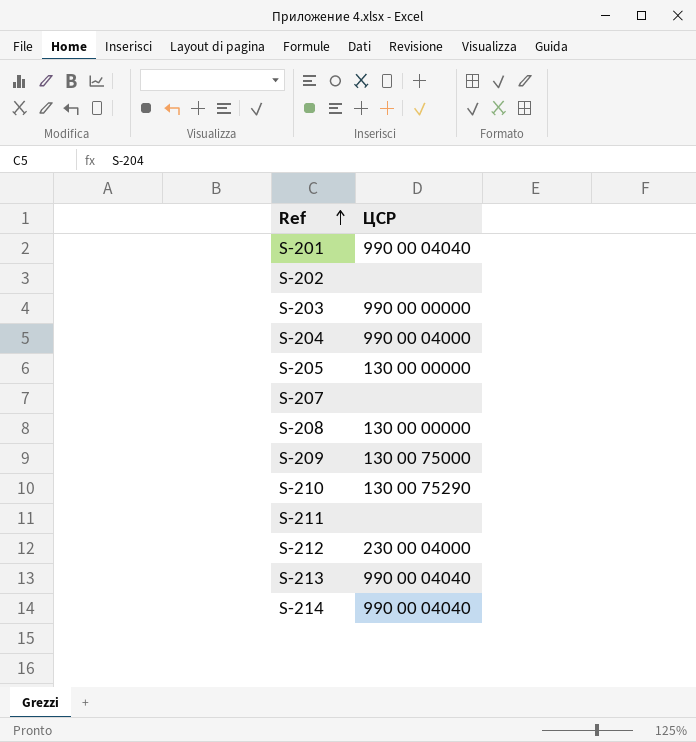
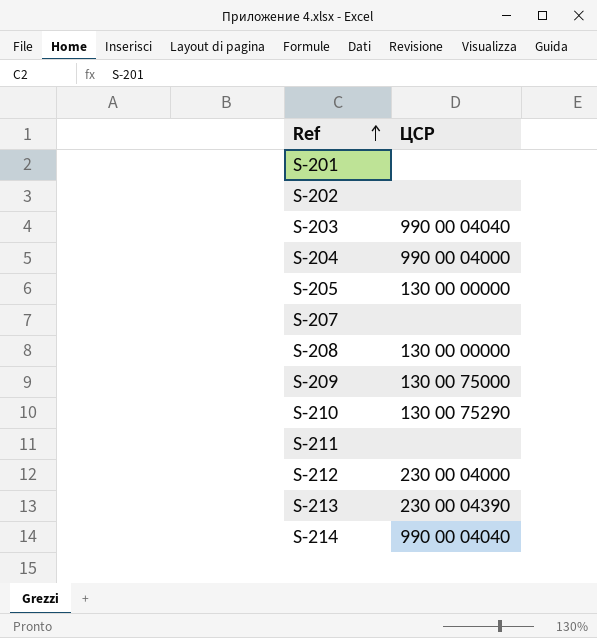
S-201 | ЦСР: 990 00 04040 -> none
S-203 | ЦСР: 990 00 00000 -> 990 00 04040
S-213 | ЦСР: 990 00 04040 -> 230 00 04390

